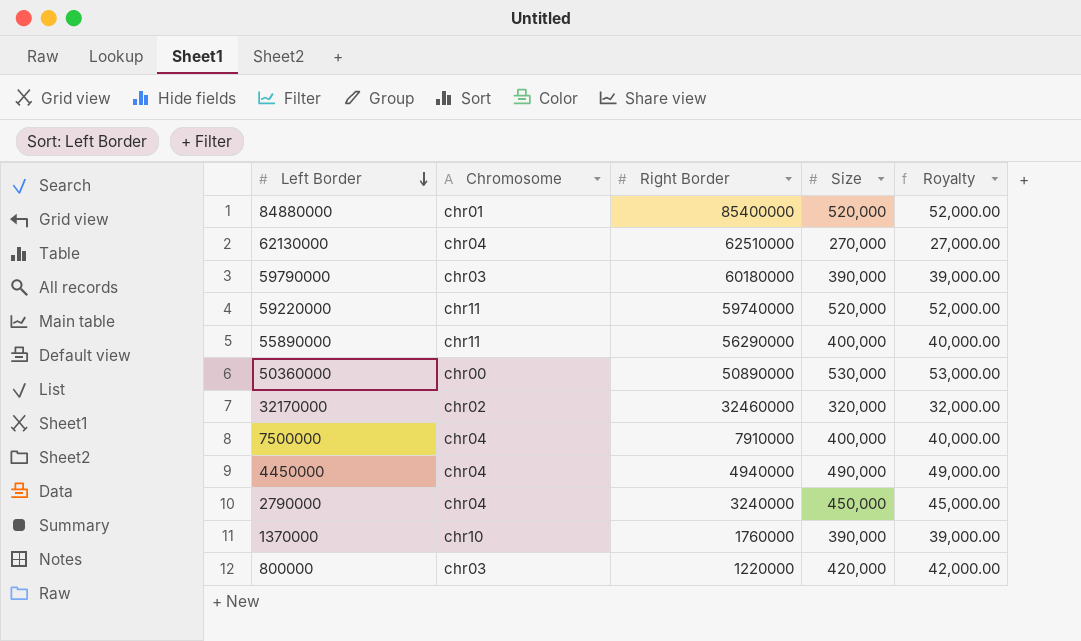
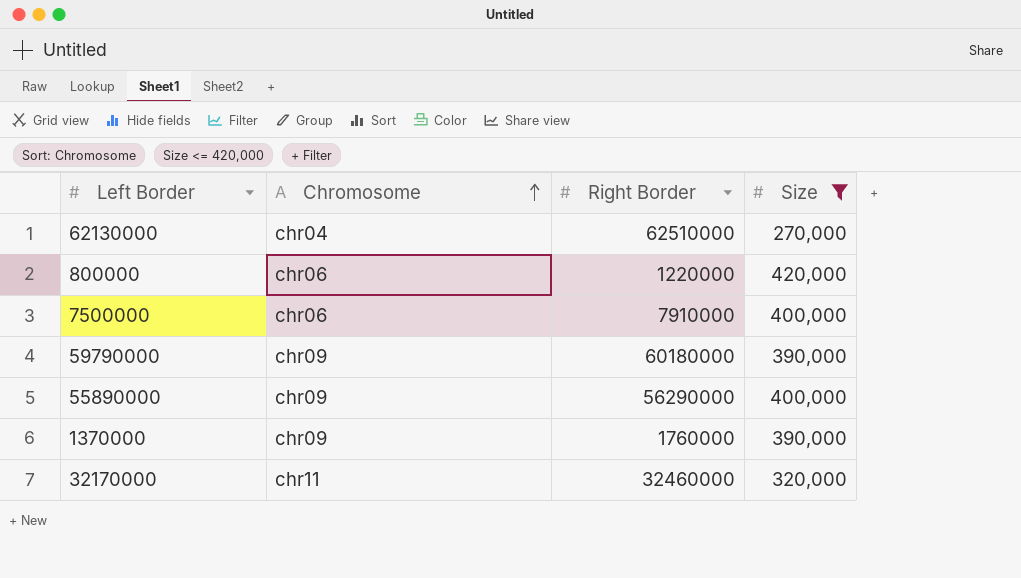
filter: none -> Size <= 420,000
row order: Left Border descending -> Chromosome ascending
column Royalty | formula: [Size] * 0.1 -> none
800000 | Chromosome: chr03 -> chr06
7500000 | Chromosome: chr04 -> chr06
59790000 | Chromosome: chr03 -> chr09
55890000 | Chromosome: chr11 -> chr09
1370000 | Chromosome: chr10 -> chr09
32170000 | Chromosome: chr02 -> chr11

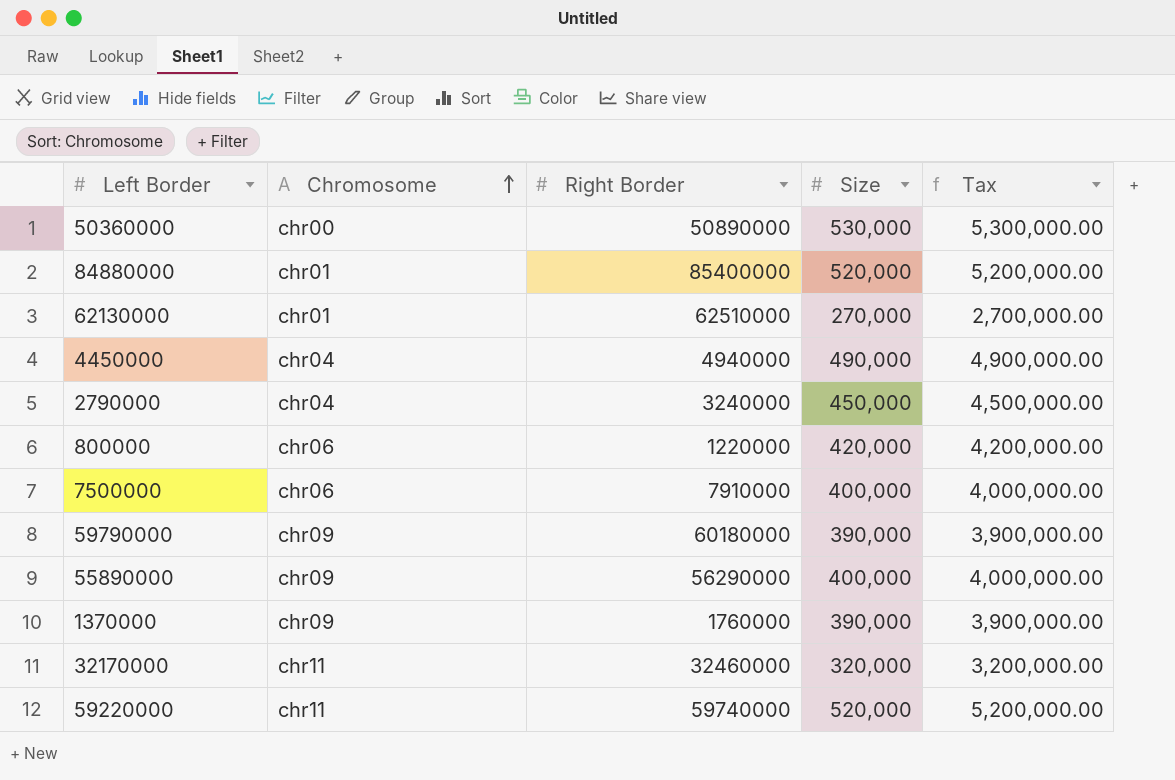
filter: Size <= 420,000 -> none
column Tax | formula: none -> [Size] * 10
62130000 | Chromosome: chr04 -> chr01

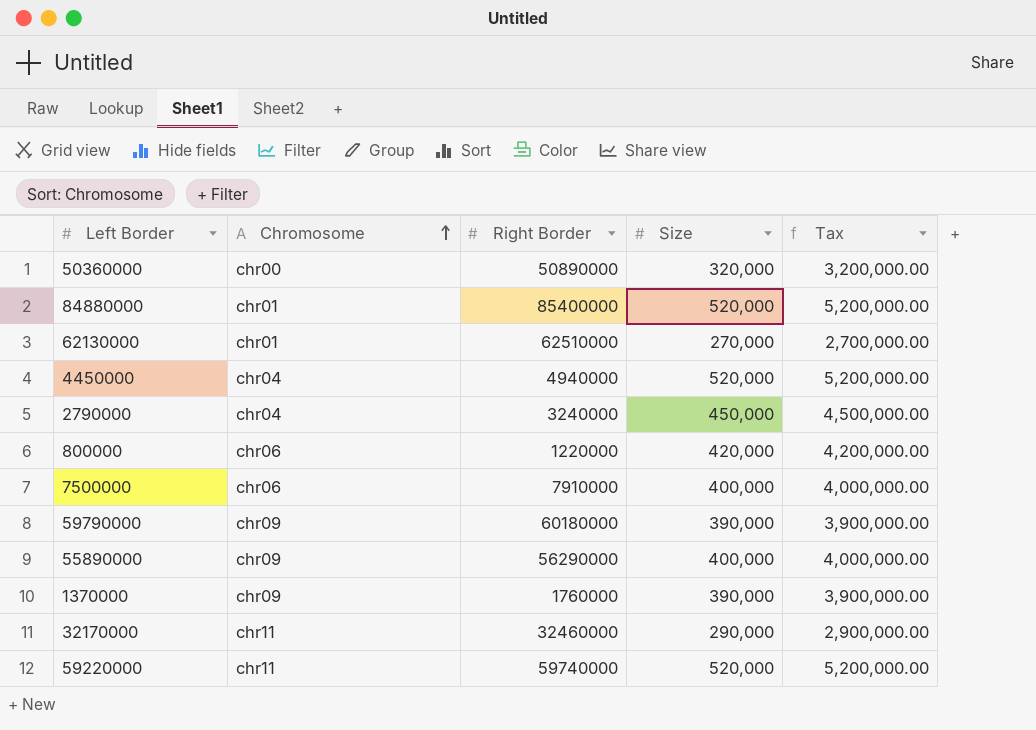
50360000 | Size: 530,000 -> 320,000
50360000 | Tax: 5,300,000.00 -> 3,200,000.00
4450000 | Size: 490,000 -> 520,000
4450000 | Tax: 4,900,000.00 -> 5,200,000.00
32170000 | Size: 320,000 -> 290,000
32170000 | Tax: 3,200,000.00 -> 2,900,000.00

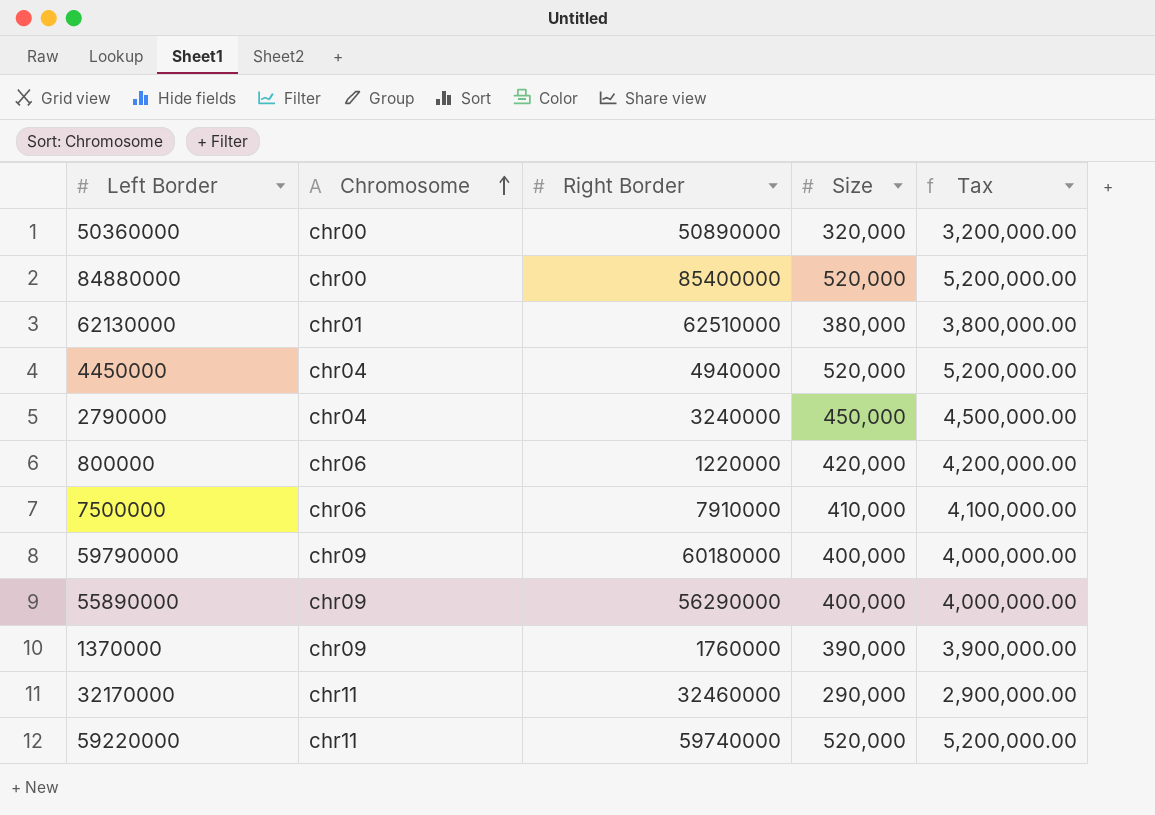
84880000 | Chromosome: chr01 -> chr00
62130000 | Size: 270,000 -> 380,000
62130000 | Tax: 2,700,000.00 -> 3,800,000.00
7500000 | Size: 400,000 -> 410,000
7500000 | Tax: 4,000,000.00 -> 4,100,000.00
59790000 | Size: 390,000 -> 400,000
59790000 | Tax: 3,900,000.00 -> 4,000,000.00

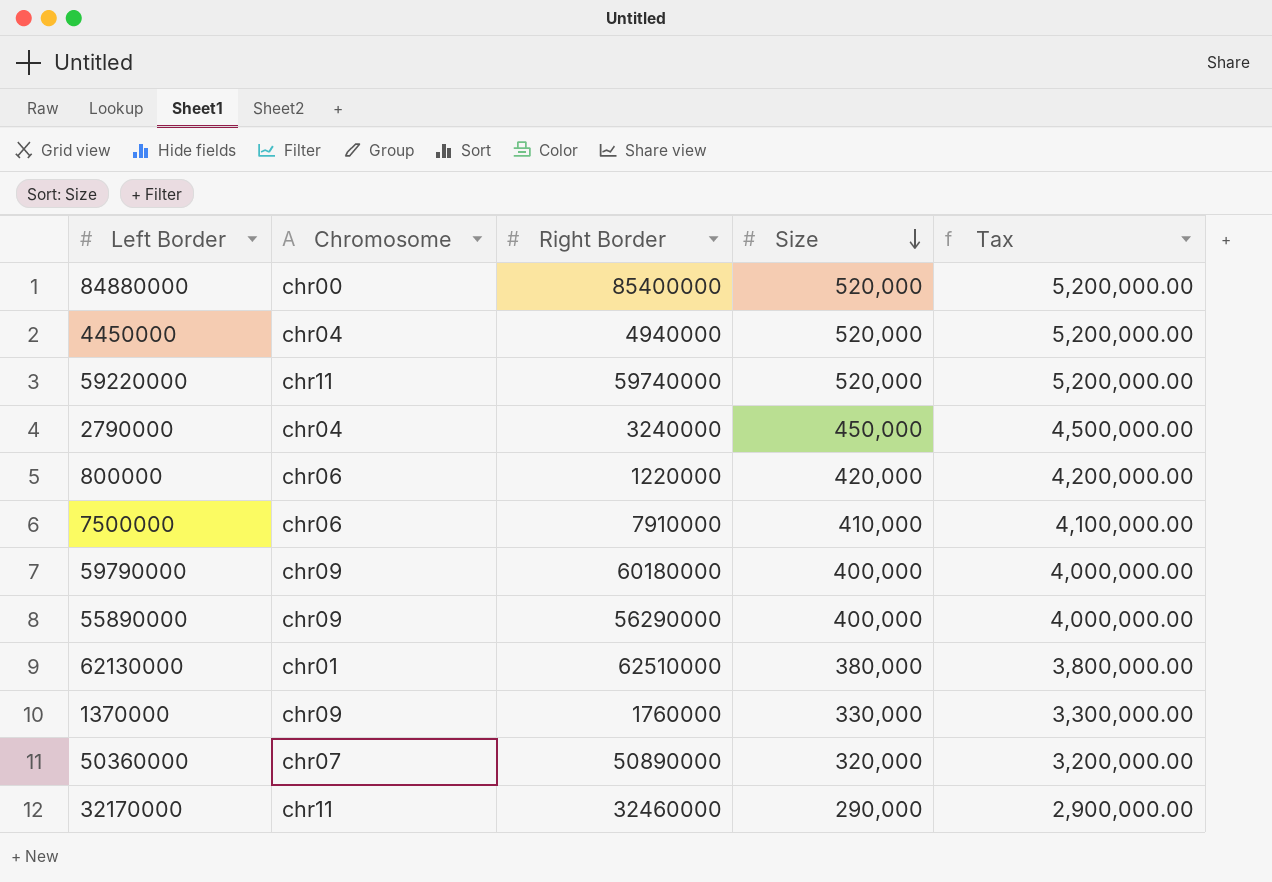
row order: Chromosome ascending -> Size descending
1370000 | Size: 390,000 -> 330,000
1370000 | Tax: 3,900,000.00 -> 3,300,000.00
50360000 | Chromosome: chr00 -> chr07

